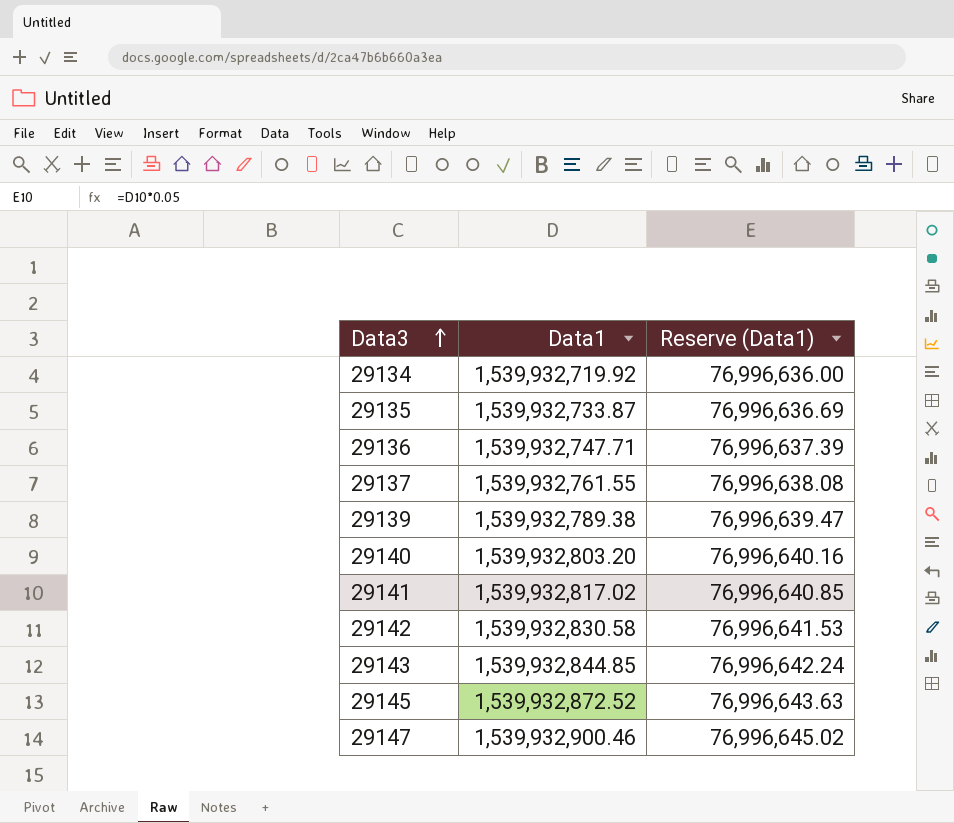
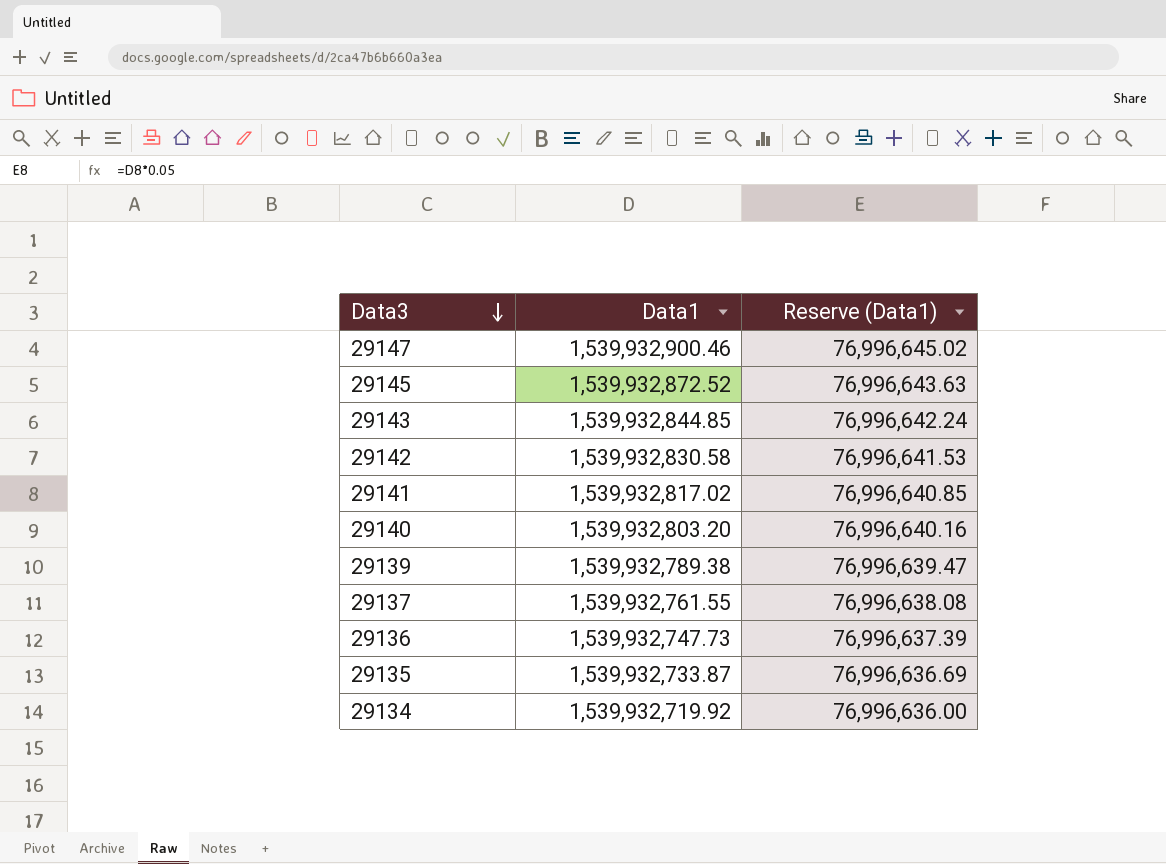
row order: Data3 ascending -> Data3 descending
29136 | Data1: 1,539,932,747.71 -> 1,539,932,747.73

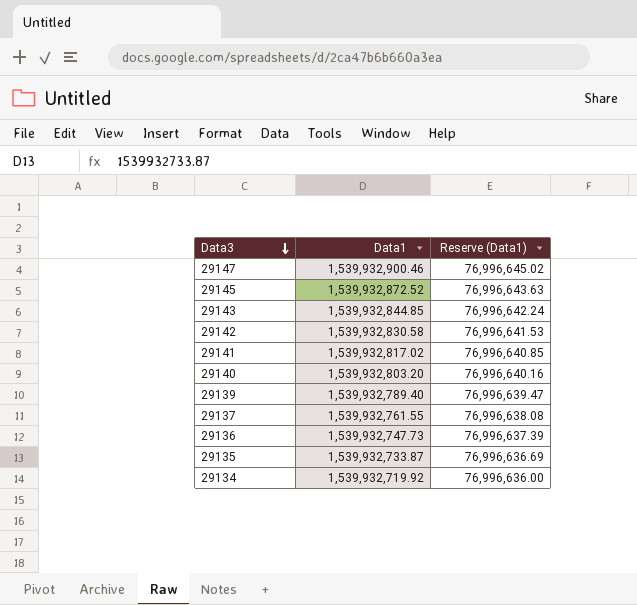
29139 | Data1: 1,539,932,789.38 -> 1,539,932,789.40

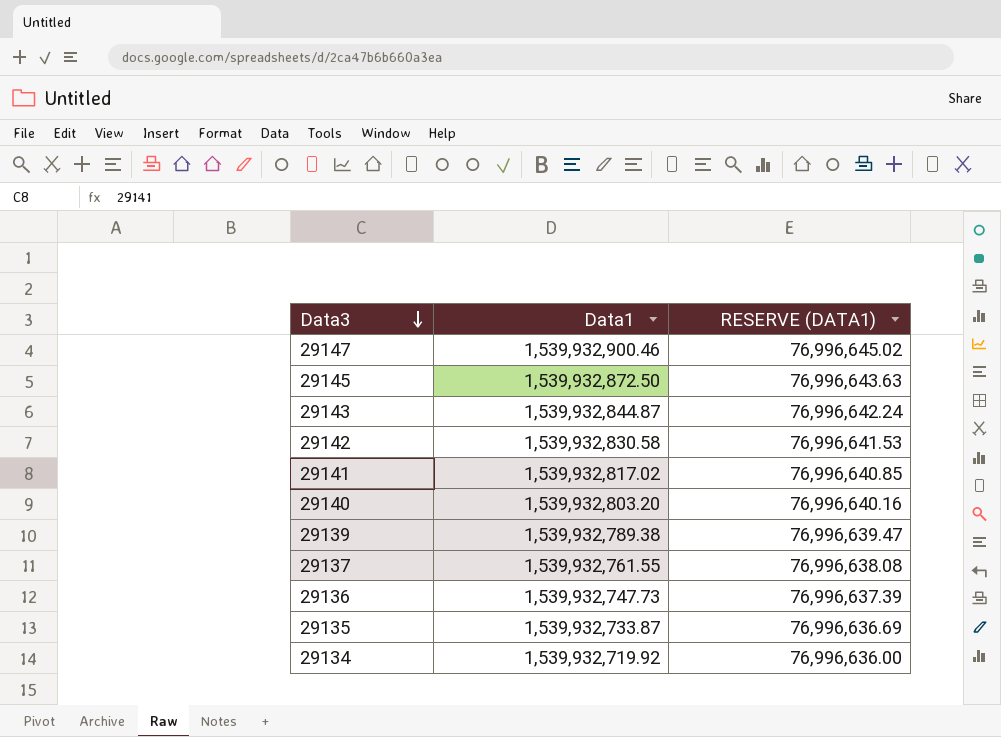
column name: Reserve (Data1) -> RESERVE (DATA1)
29145 | Data1: 1,539,932,872.52 -> 1,539,932,872.50
29143 | Data1: 1,539,932,844.85 -> 1,539,932,844.87
29139 | Data1: 1,539,932,789.40 -> 1,539,932,789.38

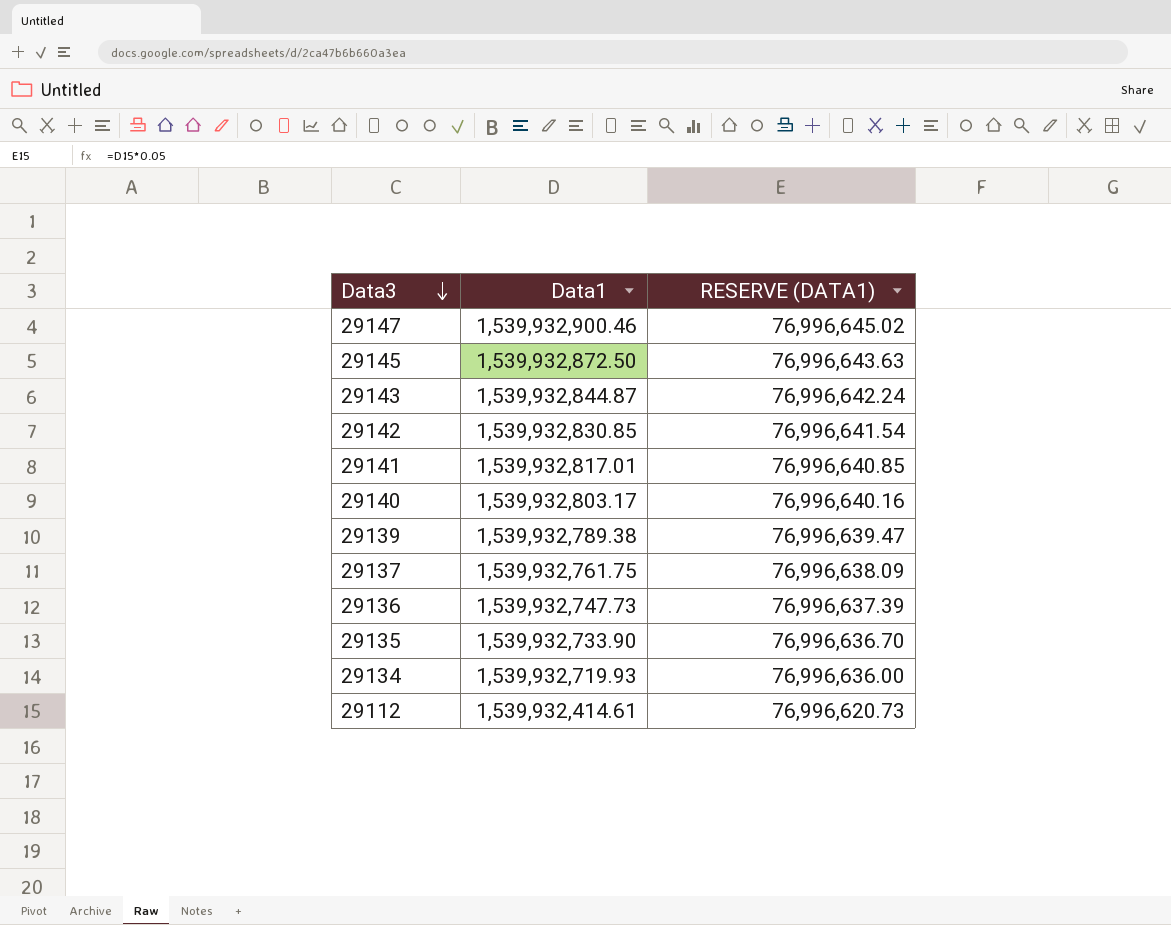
29142 | Data1: 1,539,932,830.58 -> 1,539,932,830.85
29142 | RESERVE (DATA1): 76,996,641.53 -> 76,996,641.54
29141 | Data1: 1,539,932,817.02 -> 1,539,932,817.01
29140 | Data1: 1,539,932,803.20 -> 1,539,932,803.17
29137 | Data1: 1,539,932,761.55 -> 1,539,932,761.75
29137 | RESERVE (DATA1): 76,996,638.08 -> 76,996,638.09
29135 | Data1: 1,539,932,733.87 -> 1,539,932,733.90
29135 | RESERVE (DATA1): 76,996,636.69 -> 76,996,636.70
29134 | Data1: 1,539,932,719.92 -> 1,539,932,719.93
row 29112: none -> 1,539,932,414.61 | 76,996,620.73

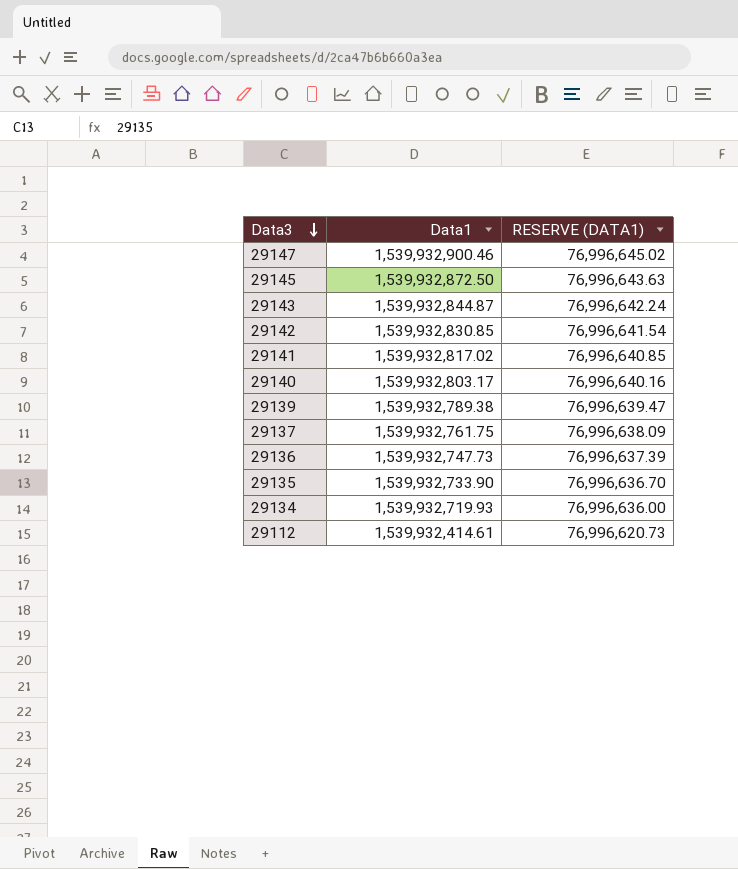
29141 | Data1: 1,539,932,817.01 -> 1,539,932,817.02

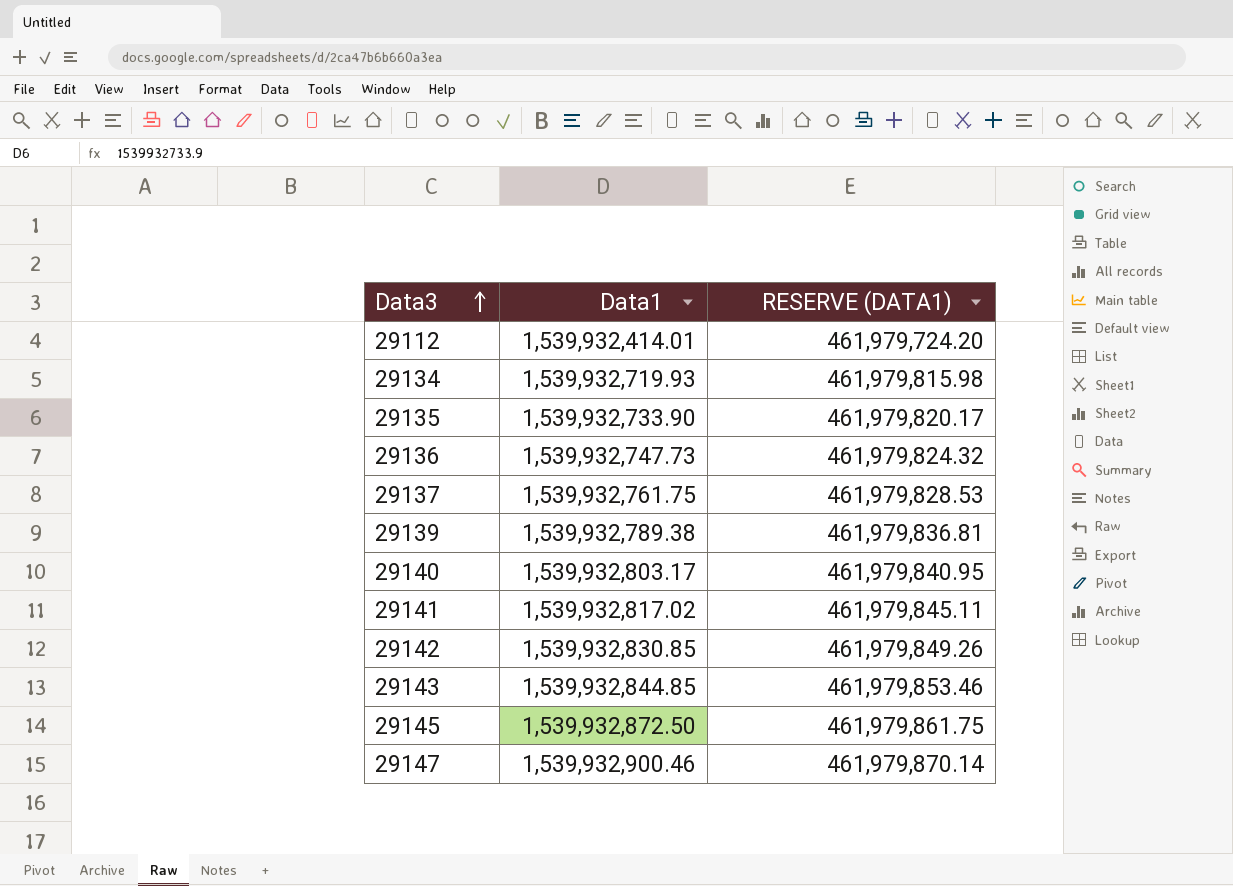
row order: Data3 descending -> Data3 ascending
column RESERVE (DATA1) | formula: [Data1] * 0.05 -> [Data1] * 0.3
29112 | Data1: 1,539,932,414.61 -> 1,539,932,414.01
29143 | Data1: 1,539,932,844.87 -> 1,539,932,844.85

